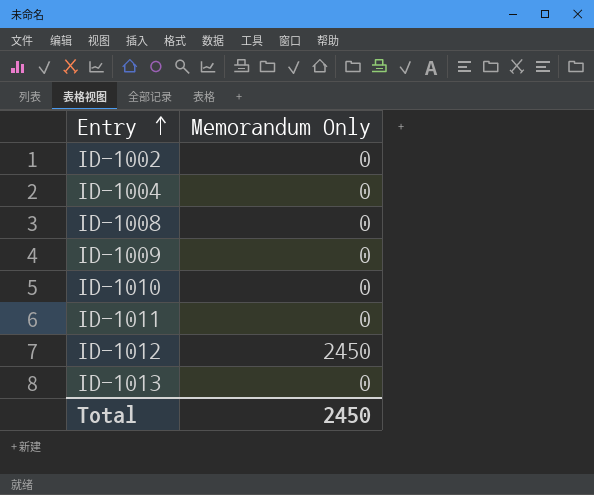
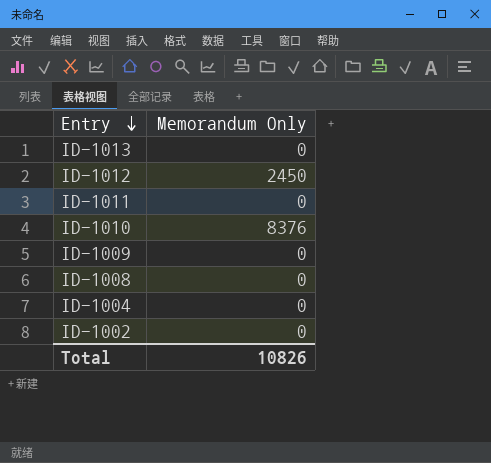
row order: Entry ascending -> Entry descending
ID-1010 | Memorandum Only: 0 -> 8376
Total | Memorandum Only: 2450 -> 10826

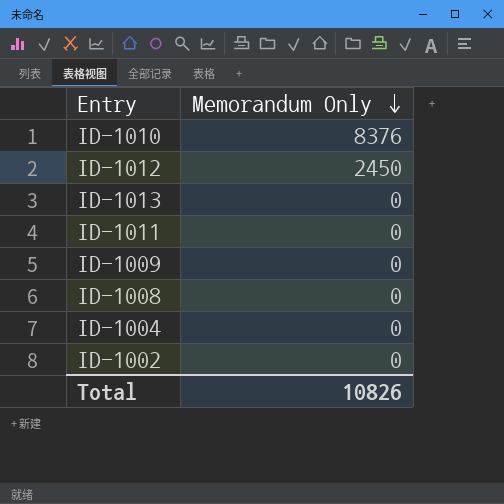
row order: Entry descending -> Memorandum Only descending

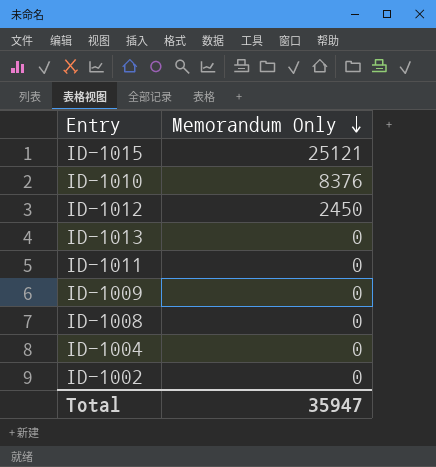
row ID-1015: none -> 25121
Total | Memorandum Only: 10826 -> 35947

